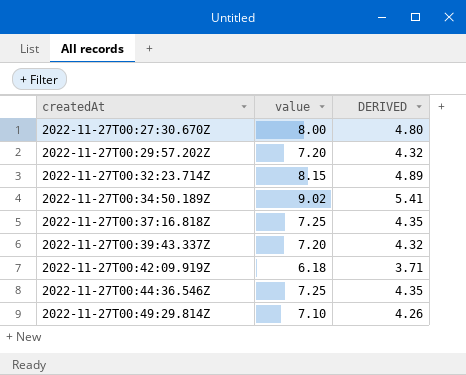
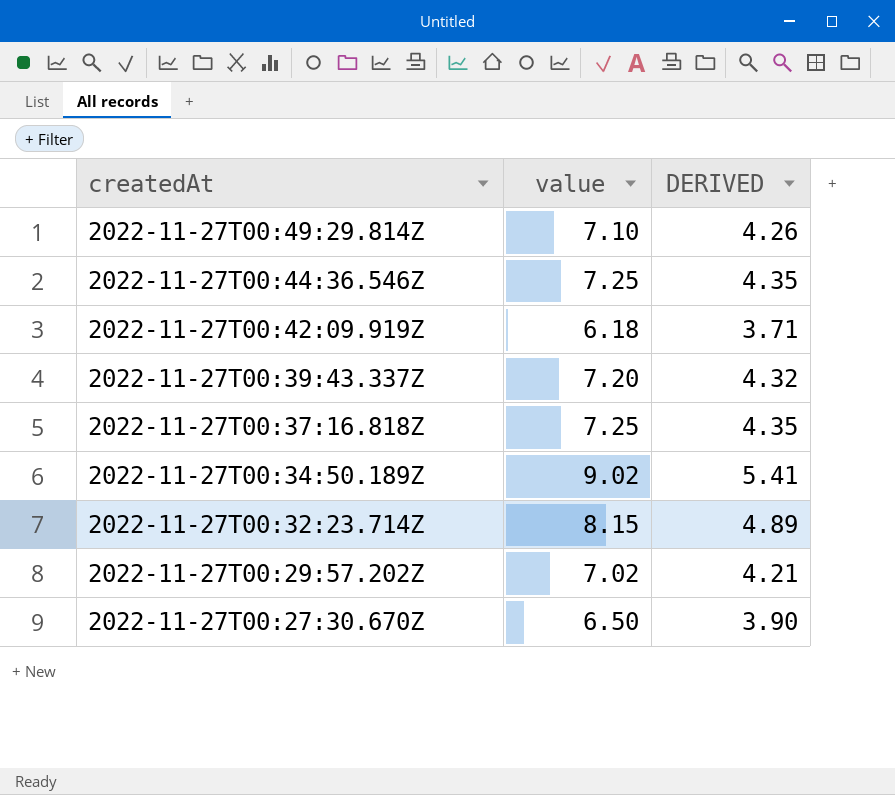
row order: createdAt ascending -> createdAt descending
2022-11-27T00:29:57.202Z | value: 7.20 -> 7.02
2022-11-27T00:29:57.202Z | DERIVED: 4.32 -> 4.21
2022-11-27T00:27:30.670Z | value: 8.00 -> 6.50
2022-11-27T00:27:30.670Z | DERIVED: 4.80 -> 3.90

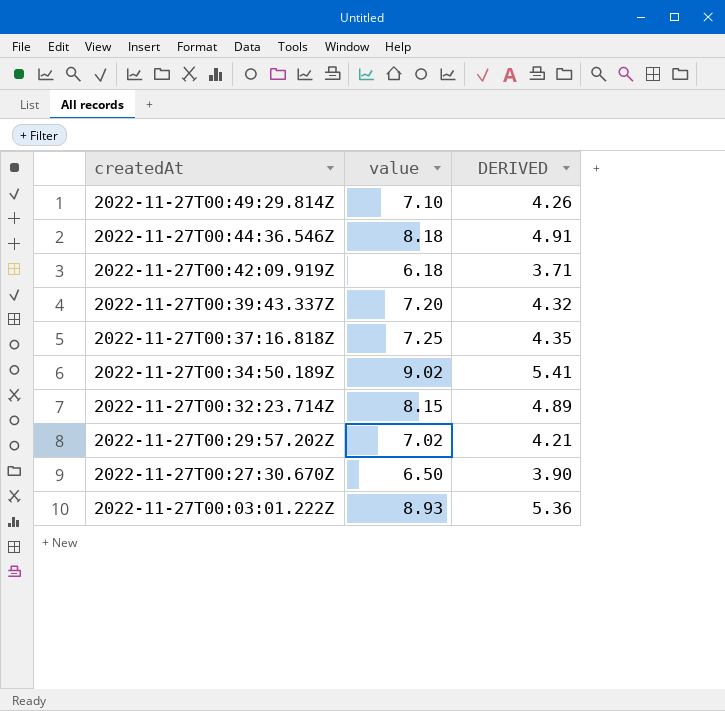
2022-11-27T00:44:36.546Z | value: 7.25 -> 8.18
2022-11-27T00:44:36.546Z | DERIVED: 4.35 -> 4.91
row 2022-11-27T00:03:01.222Z: none -> 8.93 | 5.36

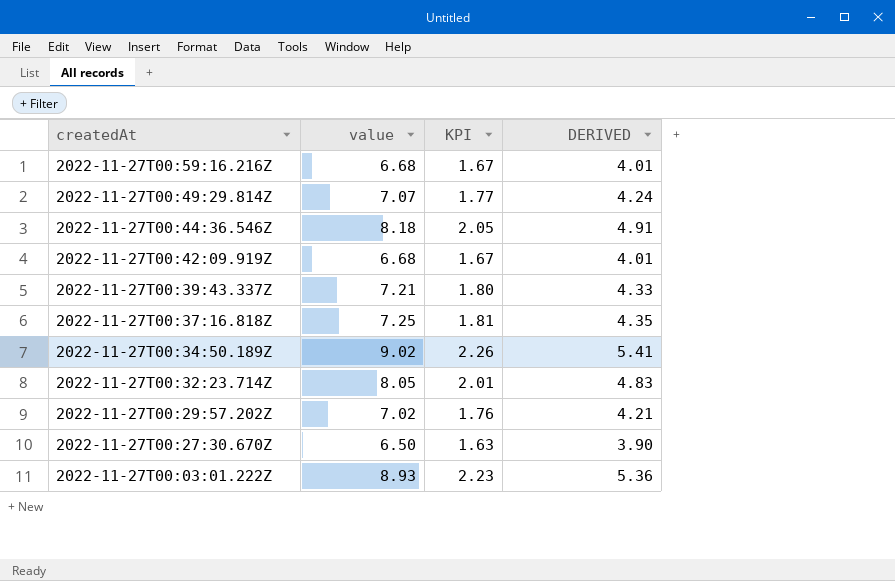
column KPI | formula: none -> [value] * 0.25
row 2022-11-27T00:59:16.216Z: none -> 6.68 | 1.67 | 4.01
2022-11-27T00:49:29.814Z | value: 7.10 -> 7.07
2022-11-27T00:49:29.814Z | DERIVED: 4.26 -> 4.24
2022-11-27T00:42:09.919Z | value: 6.18 -> 6.68
2022-11-27T00:42:09.919Z | DERIVED: 3.71 -> 4.01
2022-11-27T00:39:43.337Z | value: 7.20 -> 7.21
2022-11-27T00:39:43.337Z | DERIVED: 4.32 -> 4.33
2022-11-27T00:32:23.714Z | value: 8.15 -> 8.05
2022-11-27T00:32:23.714Z | DERIVED: 4.89 -> 4.83

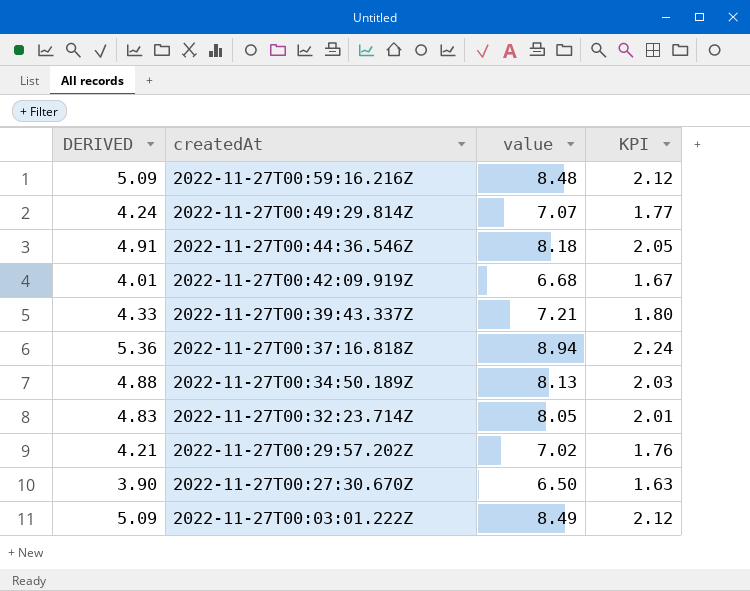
column DERIVED | position: 4 -> 1
2022-11-27T00:59:16.216Z | DERIVED: 4.01 -> 5.09
2022-11-27T00:59:16.216Z | value: 6.68 -> 8.48
2022-11-27T00:59:16.216Z | KPI: 1.67 -> 2.12
2022-11-27T00:37:16.818Z | DERIVED: 4.35 -> 5.36
2022-11-27T00:37:16.818Z | value: 7.25 -> 8.94
2022-11-27T00:37:16.818Z | KPI: 1.81 -> 2.24
2022-11-27T00:34:50.189Z | DERIVED: 5.41 -> 4.88
2022-11-27T00:34:50.189Z | value: 9.02 -> 8.13
2022-11-27T00:34:50.189Z | KPI: 2.26 -> 2.03
2022-11-27T00:03:01.222Z | DERIVED: 5.36 -> 5.09
2022-11-27T00:03:01.222Z | value: 8.93 -> 8.49
2022-11-27T00:03:01.222Z | KPI: 2.23 -> 2.12

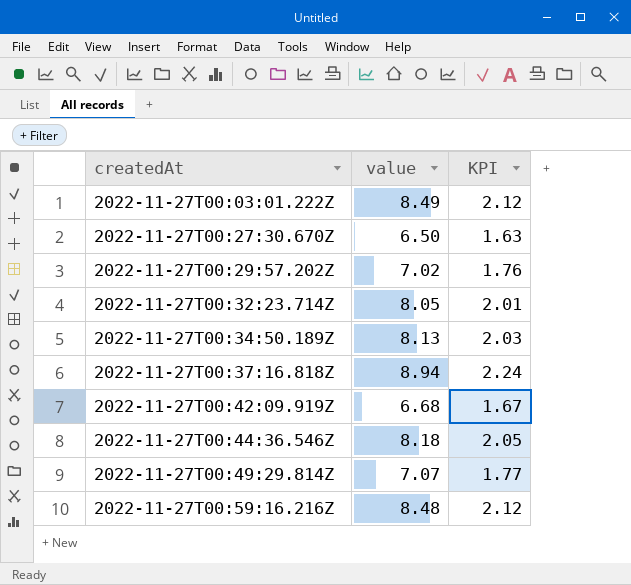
row order: createdAt descending -> createdAt ascending
column DERIVED | formula: [value] * 0.6 -> none
row 2022-11-27T00:39:43.337Z: 4.33 | 7.21 | 1.80 -> none

